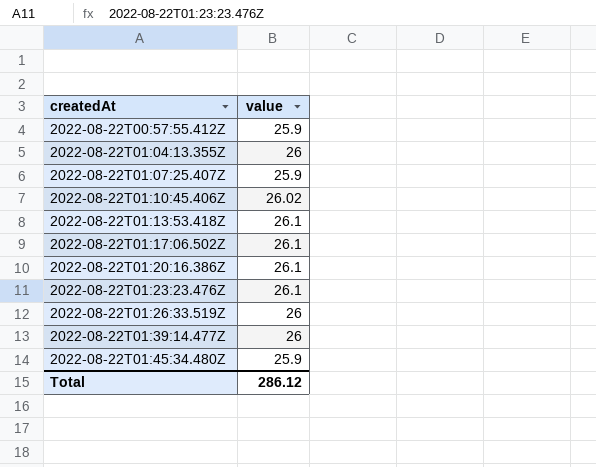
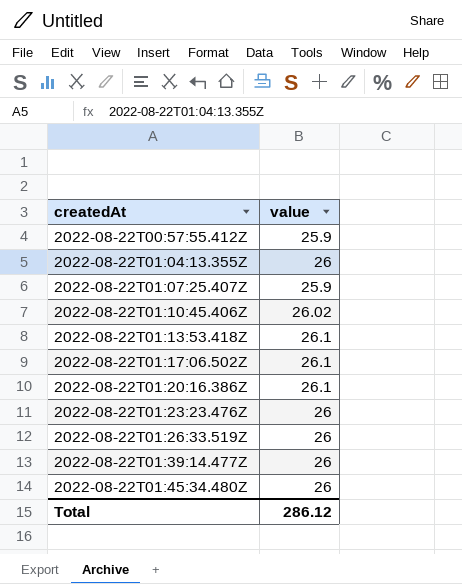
2022-08-22T01:23:23.476Z | value: 26.1 -> 26
2022-08-22T01:45:34.480Z | value: 25.9 -> 26

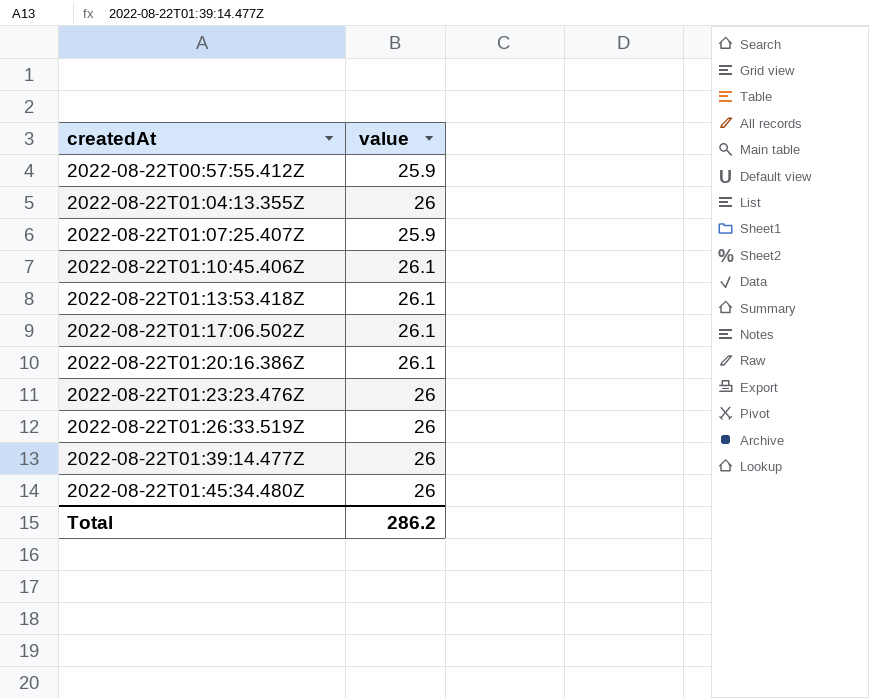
2022-08-22T01:10:45.406Z | value: 26.02 -> 26.1
Total | value: 286.12 -> 286.2

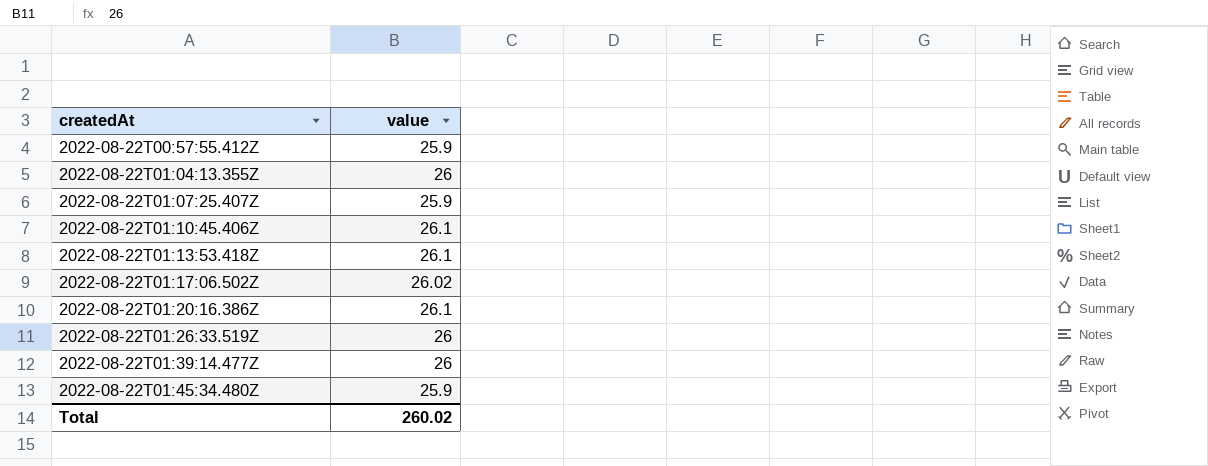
row 2022-08-22T01:23:23.476Z: 26 -> none
2022-08-22T01:17:06.502Z | value: 26.1 -> 26.02
2022-08-22T01:45:34.480Z | value: 26 -> 25.9
Total | value: 286.2 -> 260.02

